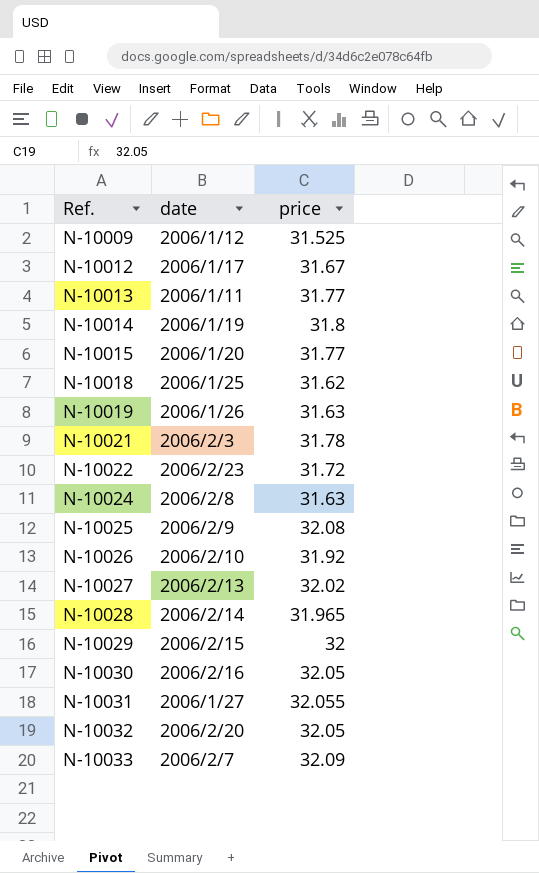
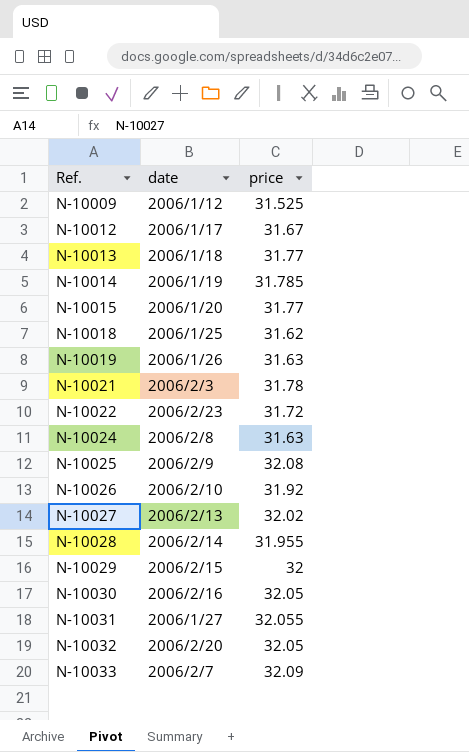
N-10013 | date: 2006/1/11 -> 2006/1/18
N-10014 | price: 31.8 -> 31.785
N-10028 | price: 31.965 -> 31.955

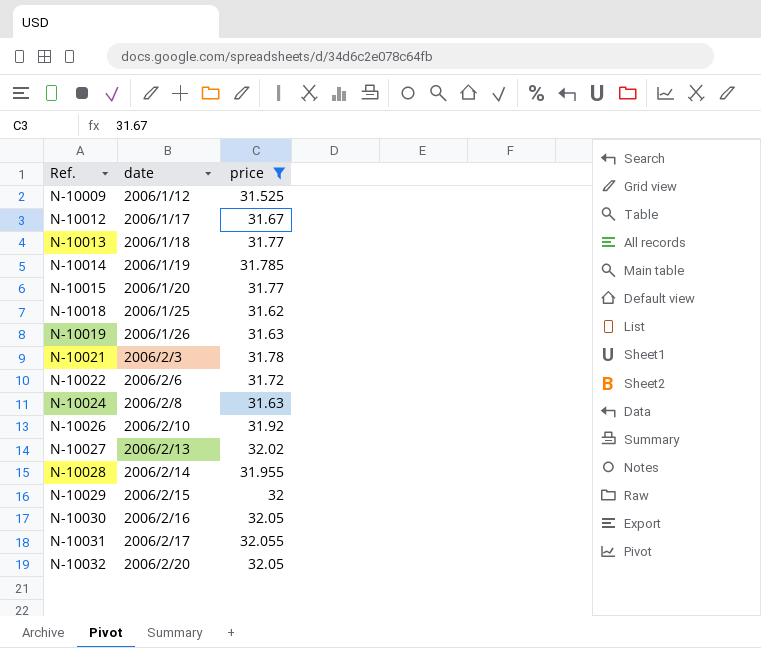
filter: none -> price <= 32.055
N-10022 | date: 2006/2/23 -> 2006/2/6
N-10031 | date: 2006/1/27 -> 2006/2/17

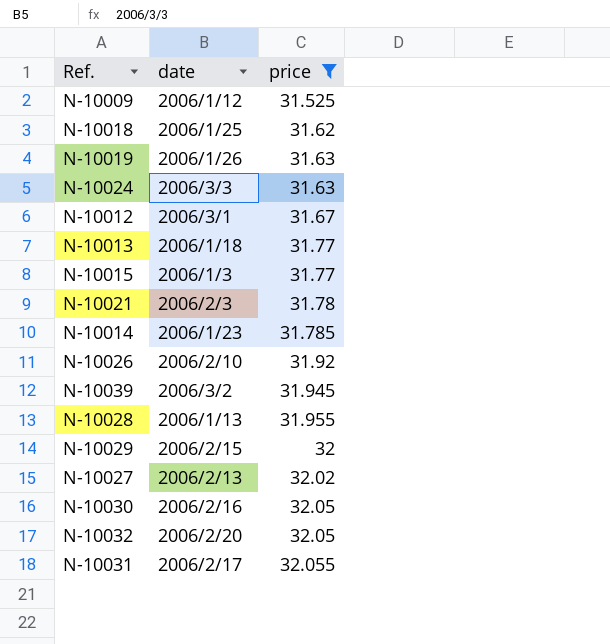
row order: Ref. ascending -> price ascending
row N-10022: 2006/2/6 | 31.72 -> none
N-10024 | date: 2006/2/8 -> 2006/3/3
N-10012 | date: 2006/1/17 -> 2006/3/1
N-10015 | date: 2006/1/20 -> 2006/1/3
N-10014 | date: 2006/1/19 -> 2006/1/23
row N-10039: none -> 2006/3/2 | 31.945
N-10028 | date: 2006/2/14 -> 2006/1/13

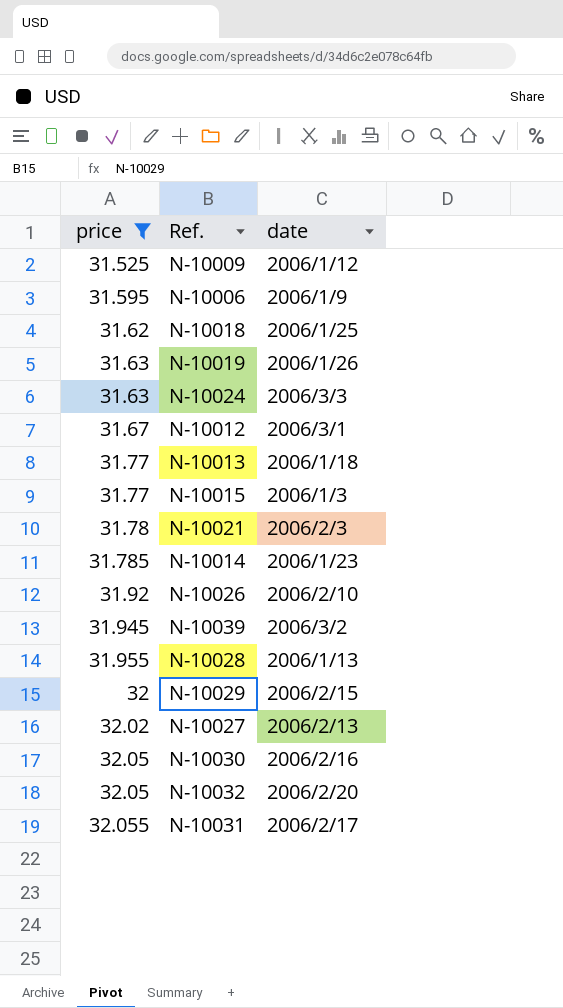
column price | position: 3 -> 1
row N-10006: none -> 31.595 | 2006/1/9

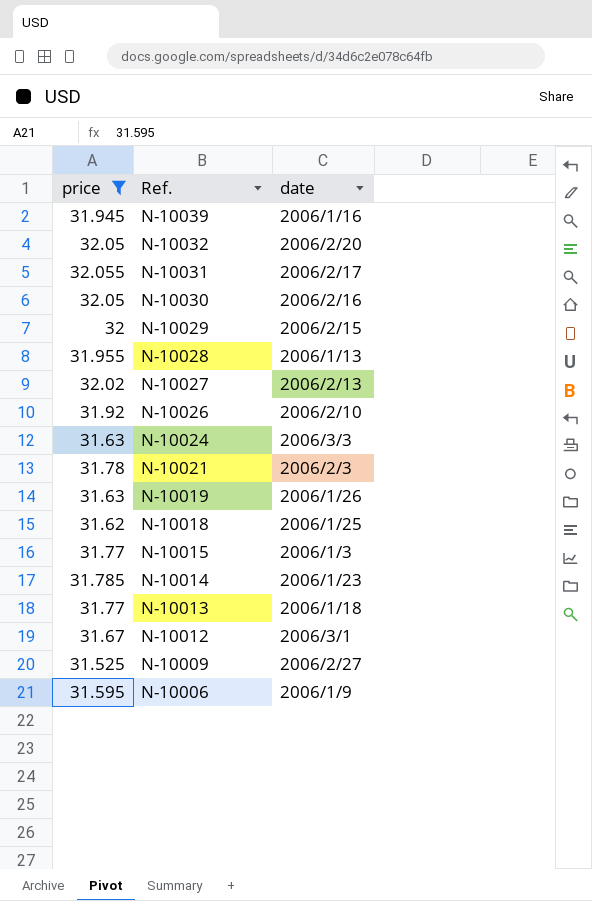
row order: price ascending -> Ref. descending
N-10039 | date: 2006/3/2 -> 2006/1/16
N-10009 | date: 2006/1/12 -> 2006/2/27

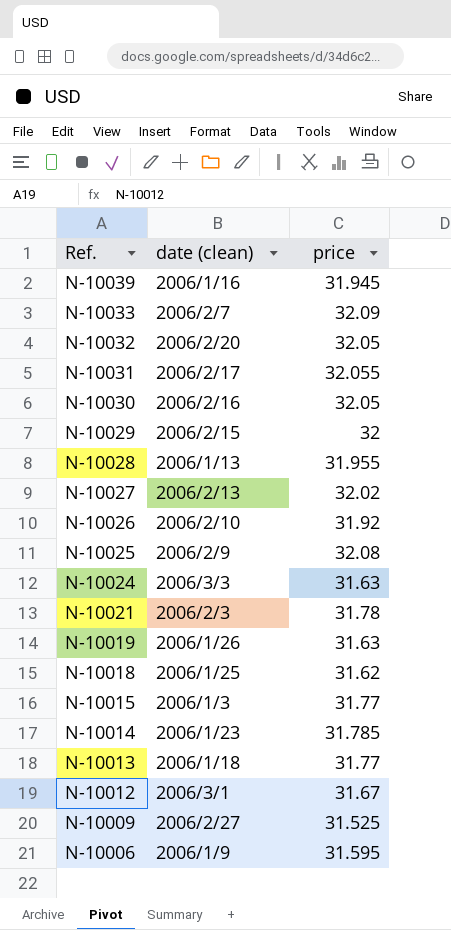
filter: price <= 32.055 -> none
column name: date -> date (clean)
column price | position: 1 -> 3

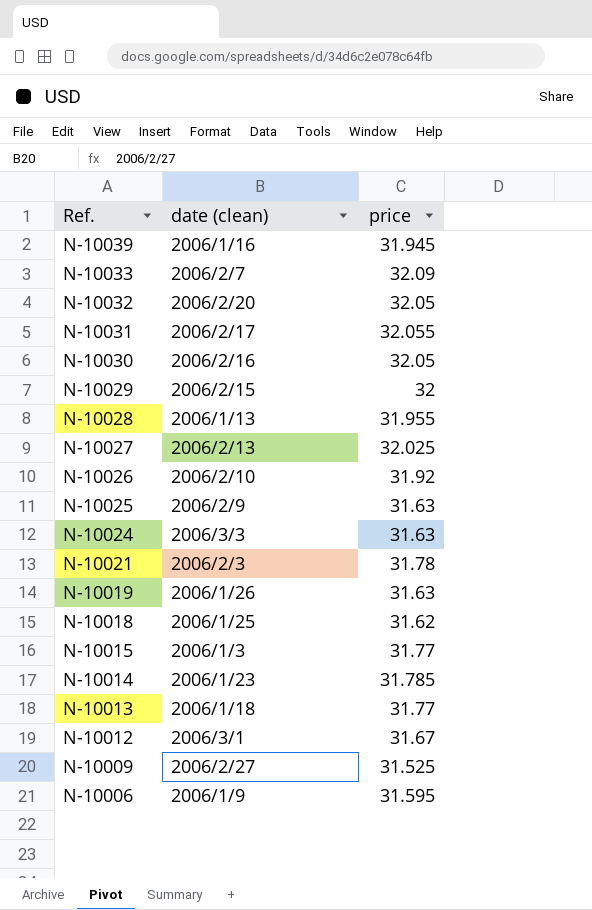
N-10027 | price: 32.02 -> 32.025
N-10025 | price: 32.08 -> 31.63

